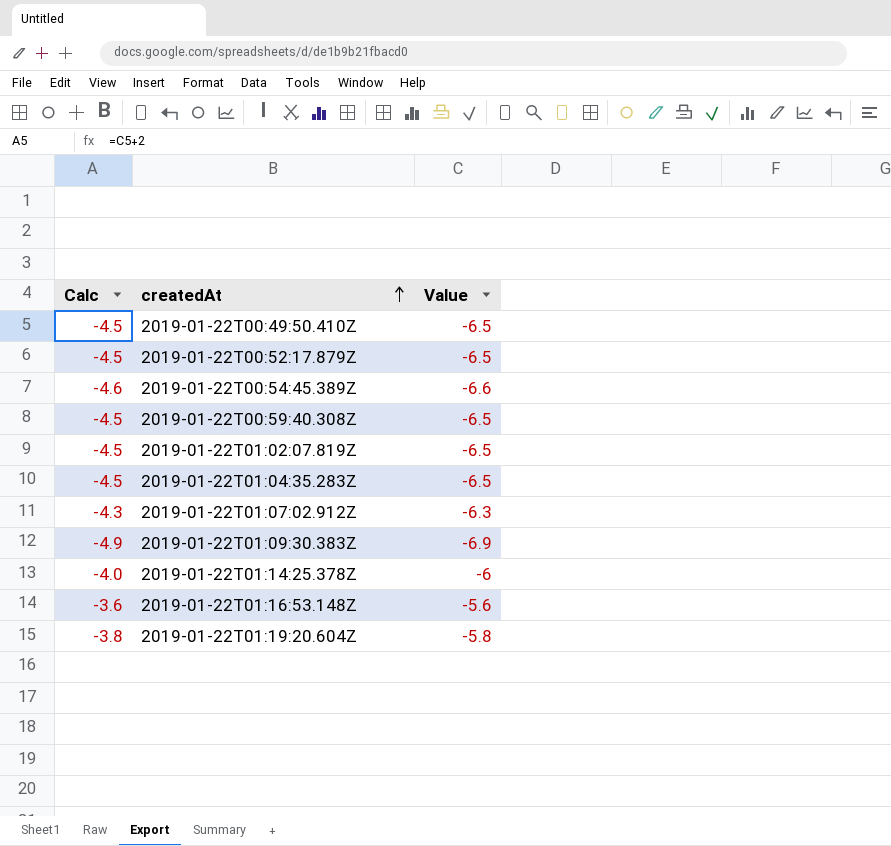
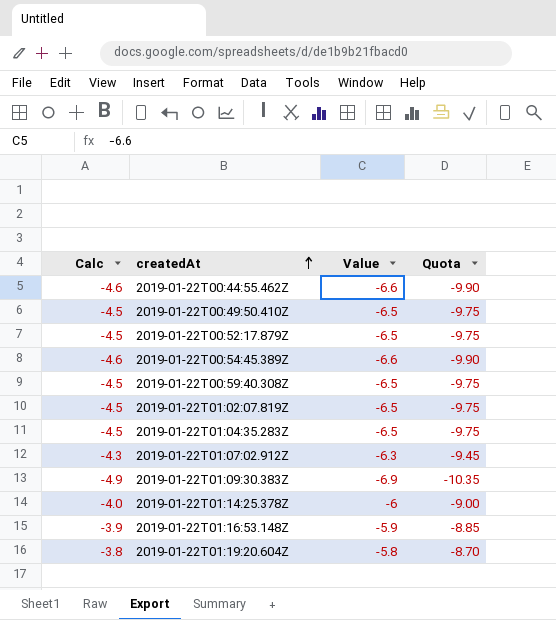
column Quota | formula: none -> [Value] * 1.5
row 2019-01-22T00:44:55.462Z: none -> -4.6 | -6.6 | -9.90
2019-01-22T01:16:53.148Z | Calc: -3.6 -> -3.9
2019-01-22T01:16:53.148Z | Value: -5.6 -> -5.9

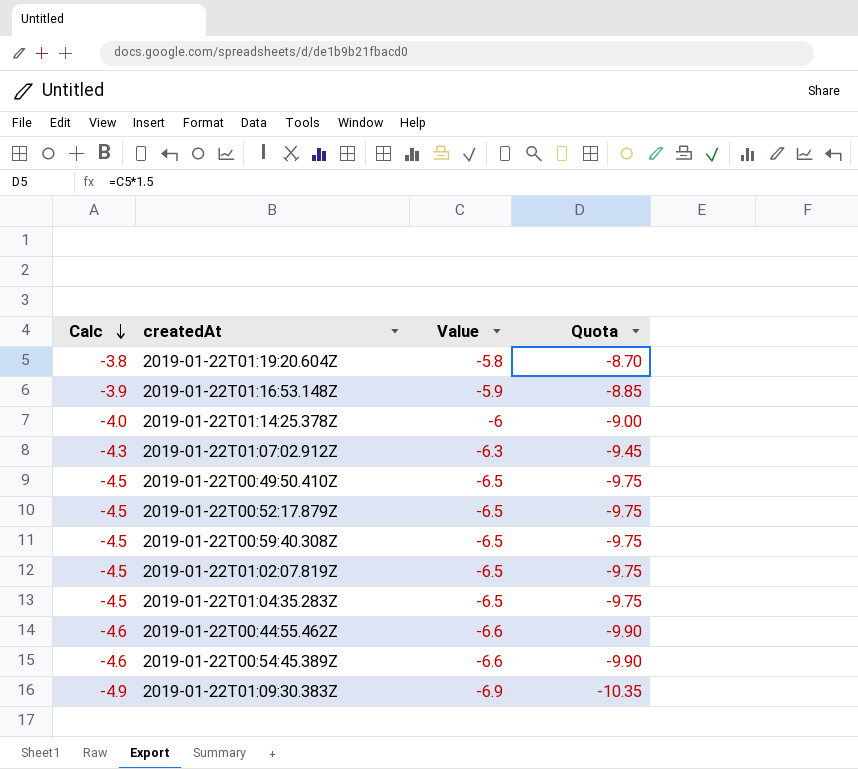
row order: createdAt ascending -> Calc descending

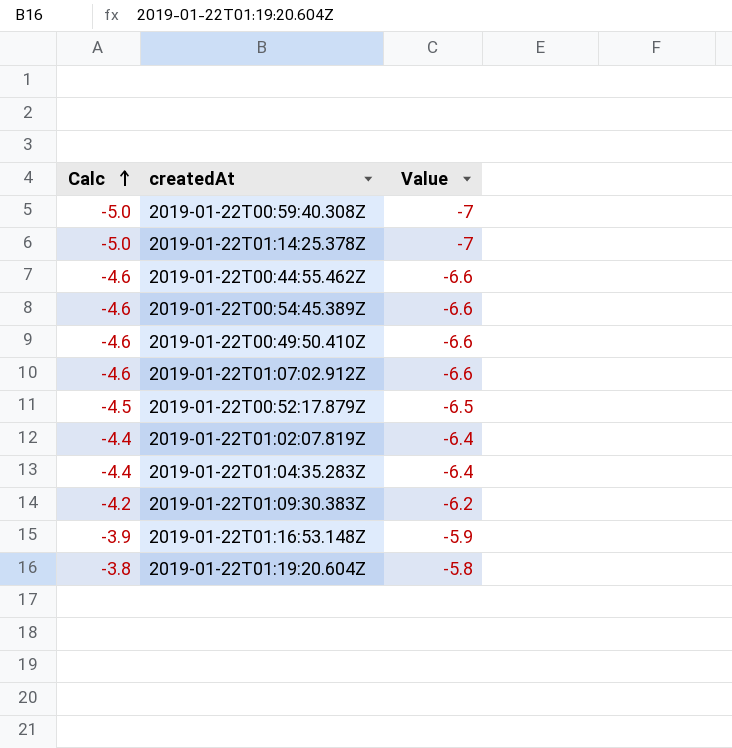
row order: Calc descending -> Calc ascending
column Quota | formula: [Value] * 1.5 -> none
2019-01-22T00:59:40.308Z | Calc: -4.5 -> -5.0
2019-01-22T00:59:40.308Z | Value: -6.5 -> -7
2019-01-22T01:14:25.378Z | Calc: -4.0 -> -5.0
2019-01-22T01:14:25.378Z | Value: -6 -> -7
2019-01-22T00:49:50.410Z | Calc: -4.5 -> -4.6
2019-01-22T00:49:50.410Z | Value: -6.5 -> -6.6
2019-01-22T01:07:02.912Z | Calc: -4.3 -> -4.6
2019-01-22T01:07:02.912Z | Value: -6.3 -> -6.6
2019-01-22T01:02:07.819Z | Calc: -4.5 -> -4.4
2019-01-22T01:02:07.819Z | Value: -6.5 -> -6.4
2019-01-22T01:04:35.283Z | Calc: -4.5 -> -4.4
2019-01-22T01:04:35.283Z | Value: -6.5 -> -6.4
2019-01-22T01:09:30.383Z | Calc: -4.9 -> -4.2
2019-01-22T01:09:30.383Z | Value: -6.9 -> -6.2

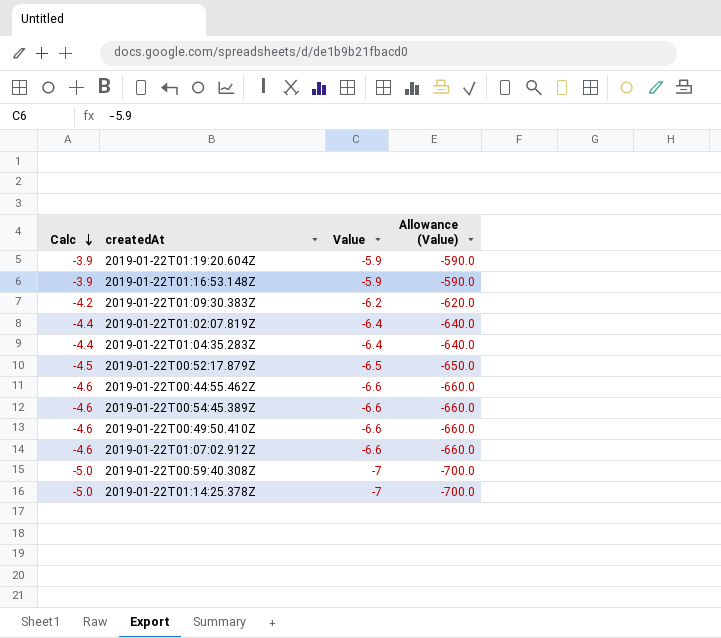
row order: Calc ascending -> Calc descending
column Allowance (Value) | formula: none -> [Value] * 100
2019-01-22T01:19:20.604Z | Calc: -3.8 -> -3.9
2019-01-22T01:19:20.604Z | Value: -5.8 -> -5.9

